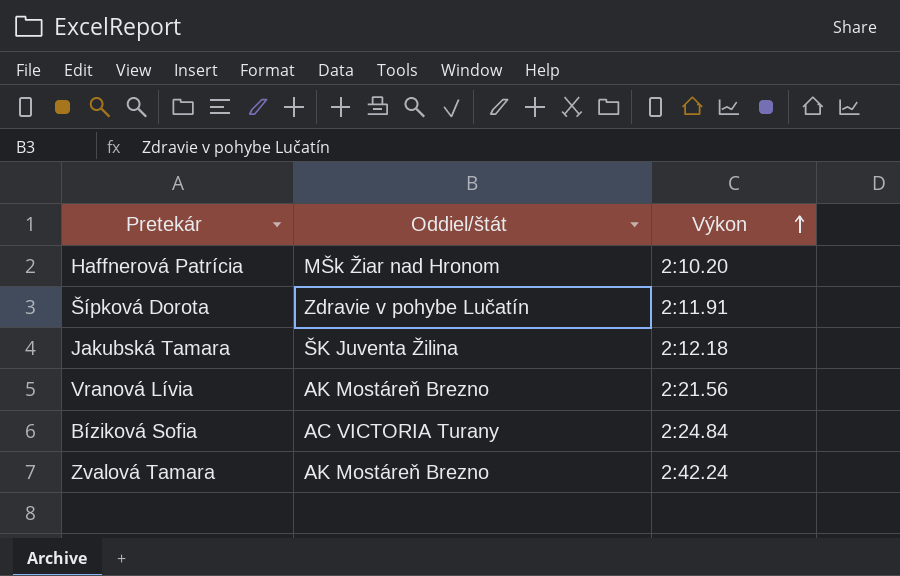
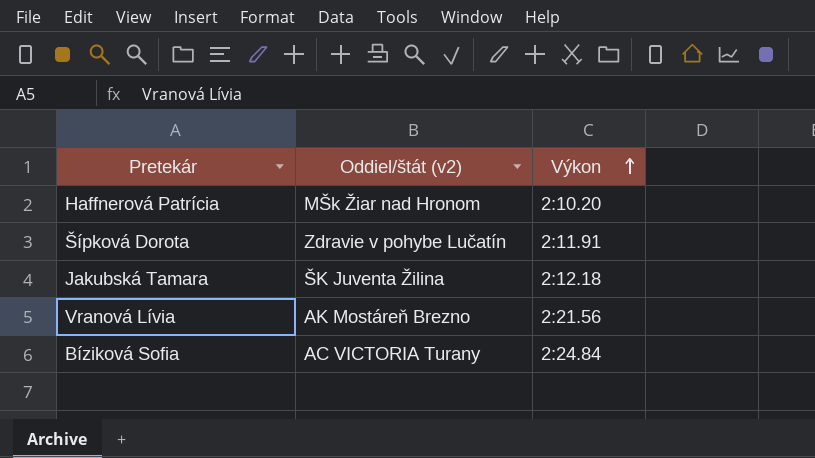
column name: Oddiel/štát -> Oddiel/štát (v2)
row Zvalová Tamara: AK Mostáreň Brezno | 2:42.24 -> none

